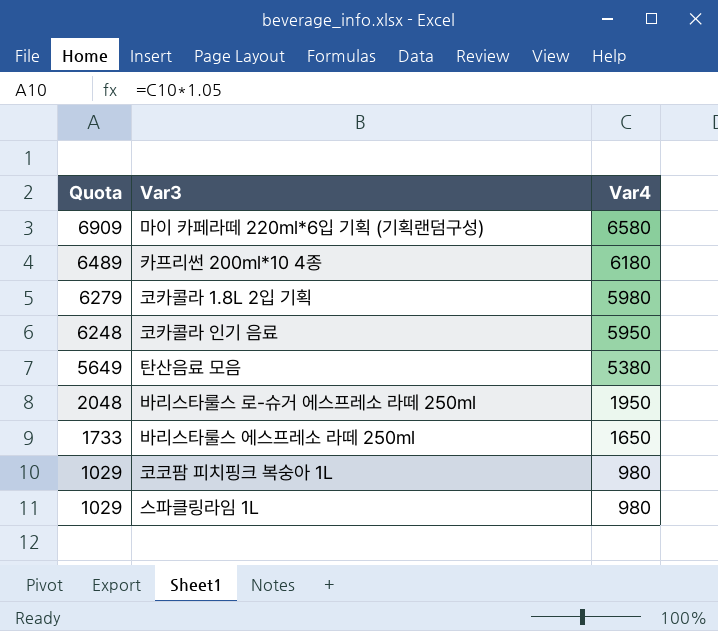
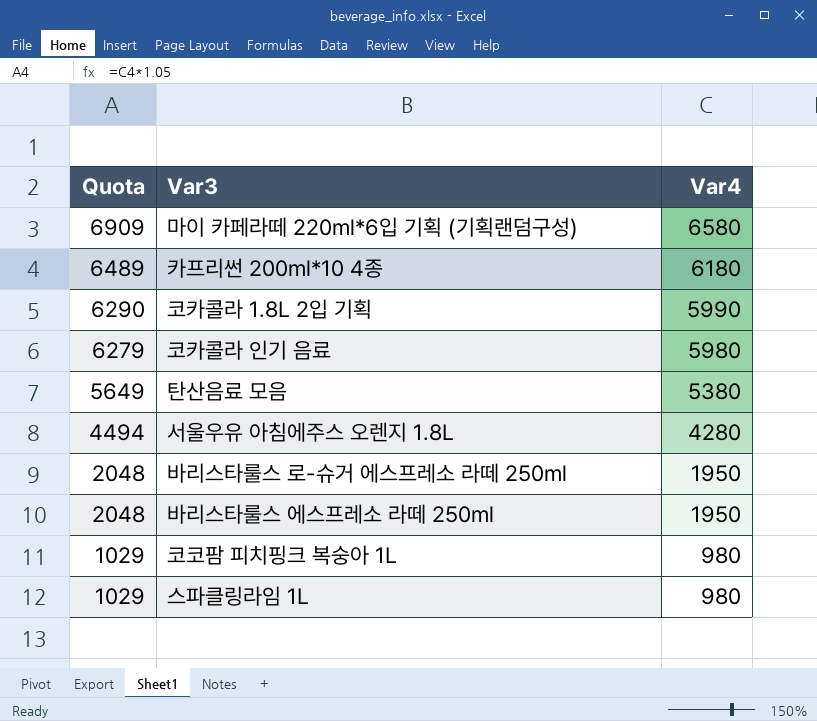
코카콜라 1.8L 2입 기획 | Quota: 6279 -> 6290
코카콜라 1.8L 2입 기획 | Var4: 5980 -> 5990
코카콜라 인기 음료 | Quota: 6248 -> 6279
코카콜라 인기 음료 | Var4: 5950 -> 5980
row 서울우유 아침에주스 오렌지 1.8L: none -> 4494 | 4280
바리스타룰스 에스프레소 라떼 250ml | Quota: 1733 -> 2048
바리스타룰스 에스프레소 라떼 250ml | Var4: 1650 -> 1950

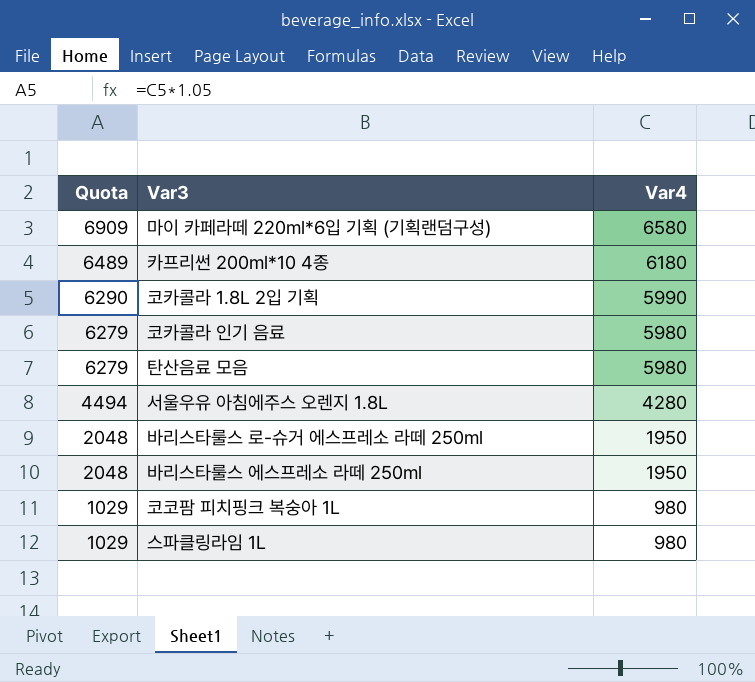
탄산음료 모음 | Quota: 5649 -> 6279
탄산음료 모음 | Var4: 5380 -> 5980

